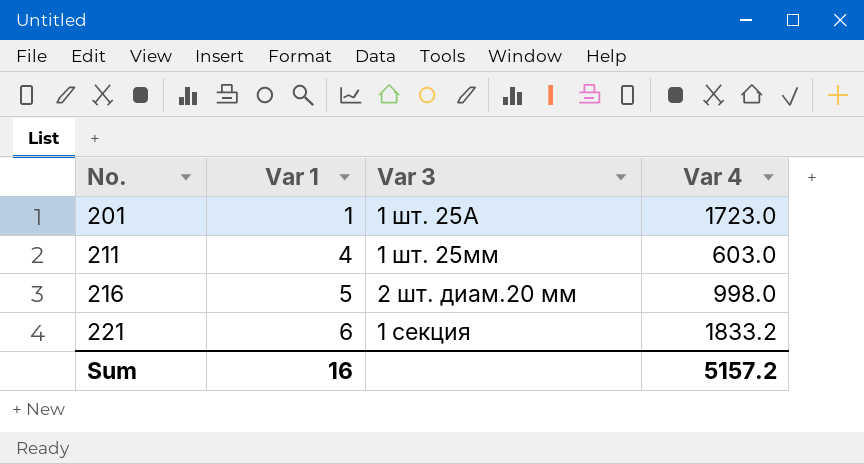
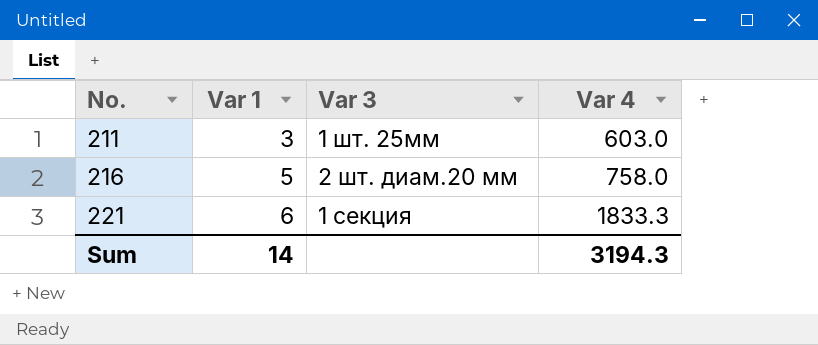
row 201: 1 | 1 шт. 25А | 1723.0 -> none
211 | Var 1: 4 -> 3
216 | Var 4: 998.0 -> 758.0
221 | Var 4: 1833.2 -> 1833.3
Sum | Var 1: 16 -> 14
Sum | Var 4: 5157.2 -> 3194.3

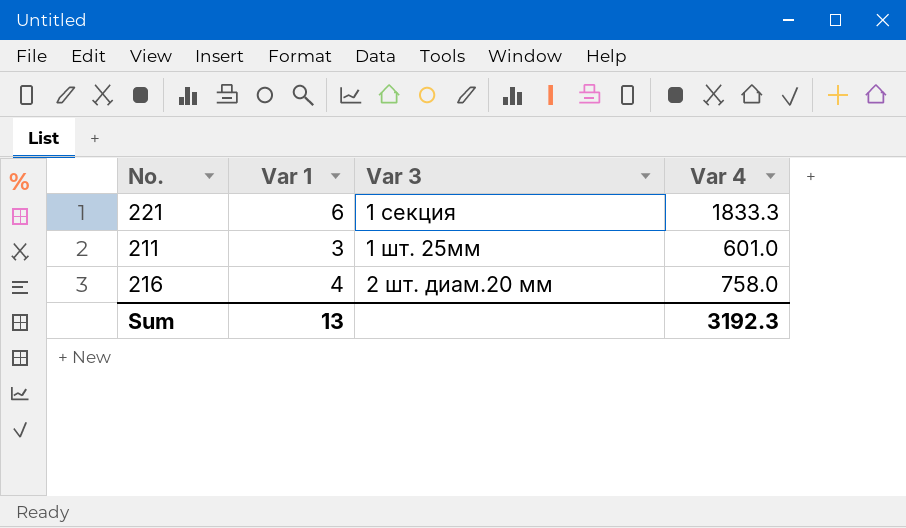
row order: No. ascending -> Var 3 ascending
211 | Var 4: 603.0 -> 601.0
216 | Var 1: 5 -> 4
Sum | Var 1: 14 -> 13
Sum | Var 4: 3194.3 -> 3192.3

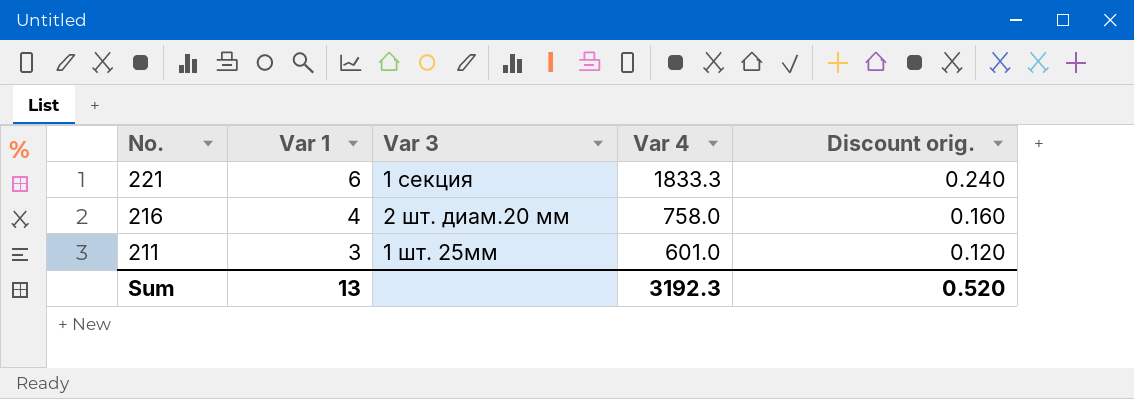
row order: Var 3 ascending -> No. descending
column Discount orig. | formula: none -> [Var 1] * 0.04

